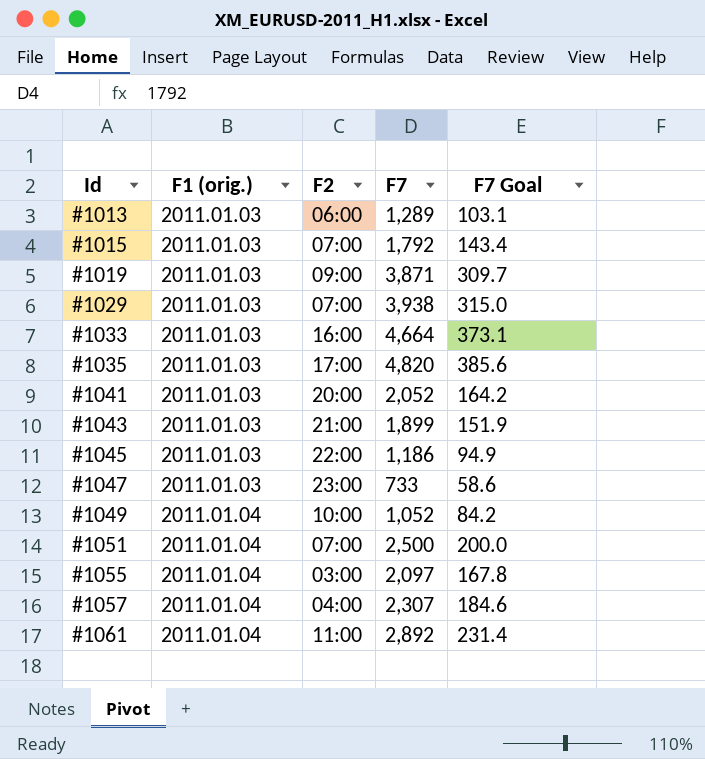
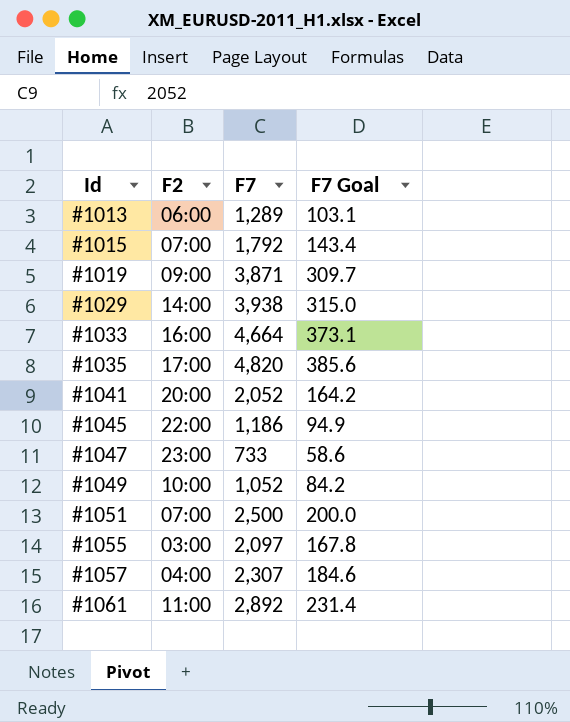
column F1 (orig.) | position: 2 -> none
row #1043: 2011.01.03 | 21:00 | 1,899 | 151.9 -> none
#1029 | F2: 07:00 -> 14:00

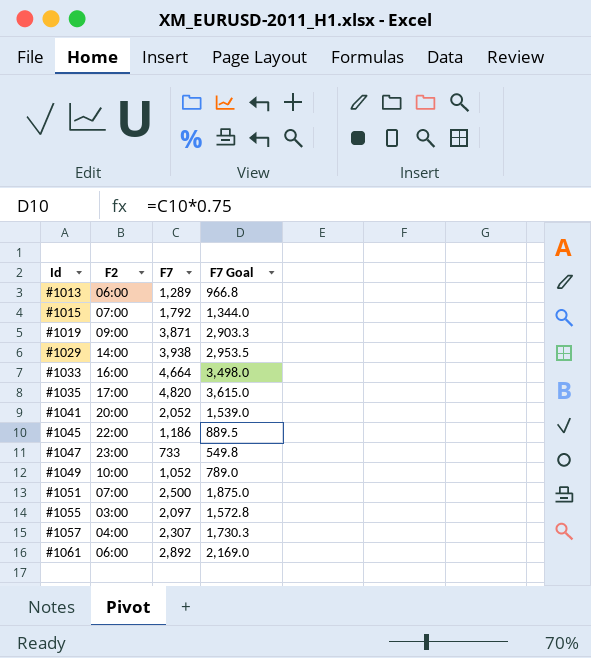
column F7 Goal | formula: [F7] * 0.08 -> [F7] * 0.75
#1061 | F2: 11:00 -> 06:00

